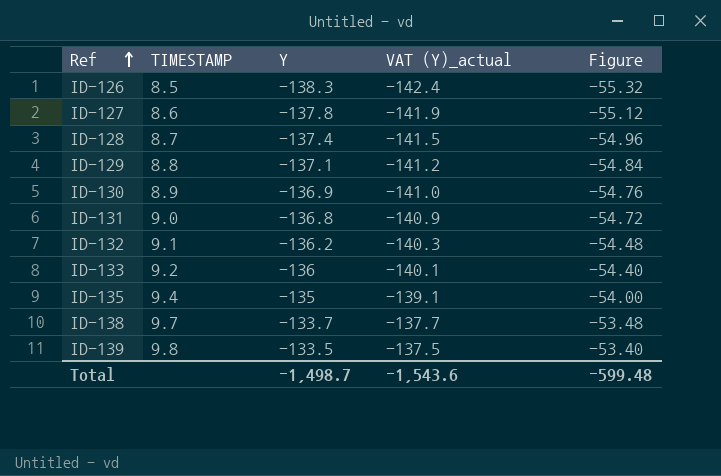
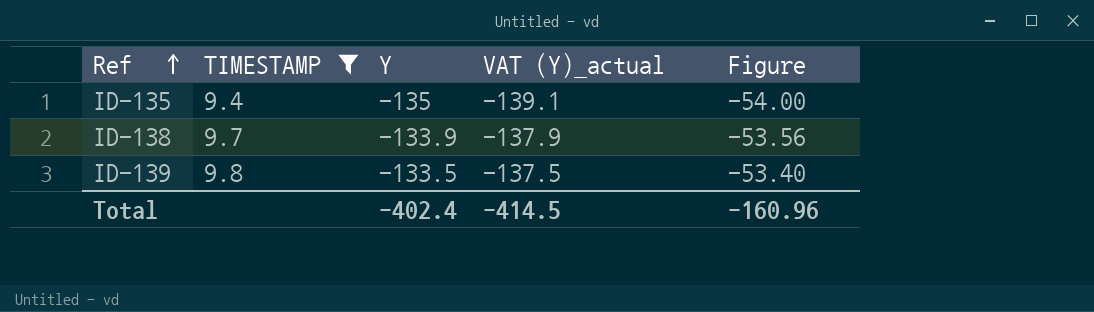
filter: none -> TIMESTAMP >= 9.4
ID-138 | Y: -133.7 -> -133.9
ID-138 | VAT (Y)_actual: -137.7 -> -137.9
ID-138 | Figure: -53.48 -> -53.56
Total | Y: -1,498.7 -> -402.4
Total | VAT (Y)_actual: -1,543.6 -> -414.5
Total | Figure: -599.48 -> -160.96

